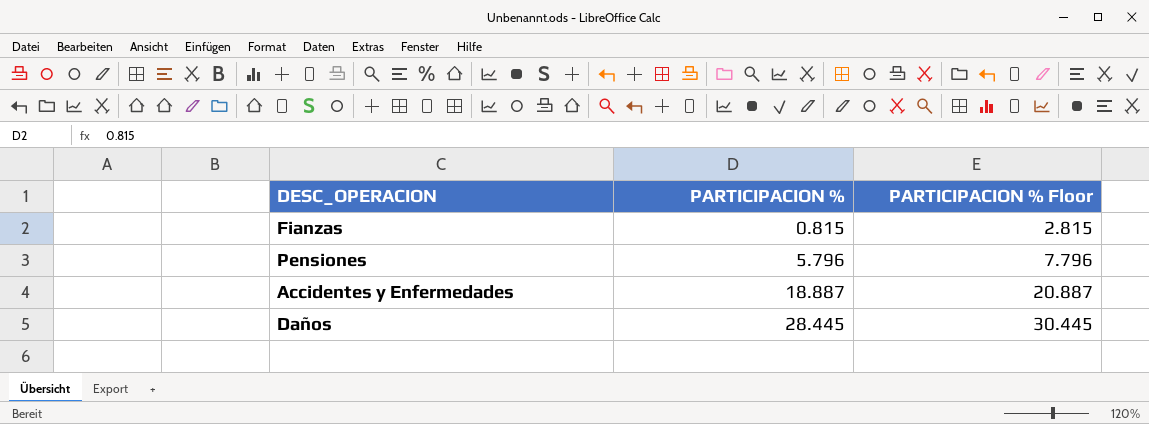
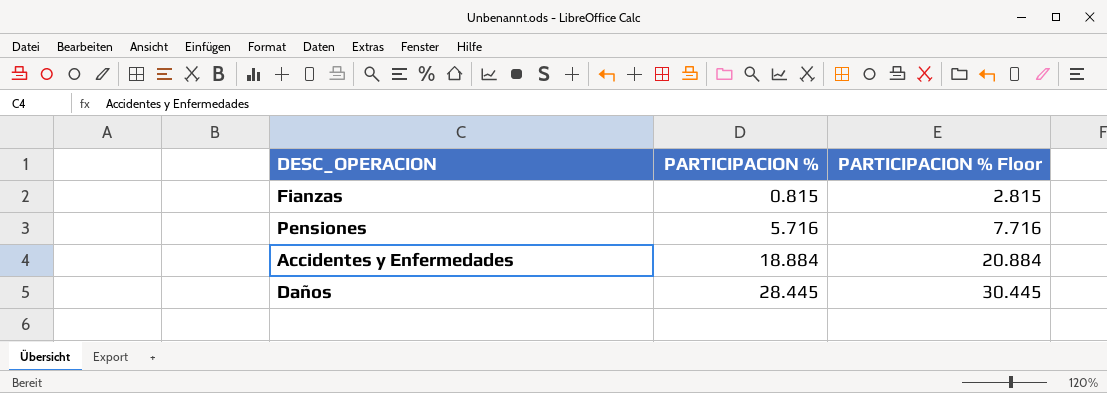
Pensiones | PARTICIPACION %: 5.796 -> 5.716
Pensiones | PARTICIPACION % Floor: 7.796 -> 7.716
Accidentes y Enfermedades | PARTICIPACION %: 18.887 -> 18.884
Accidentes y Enfermedades | PARTICIPACION % Floor: 20.887 -> 20.884

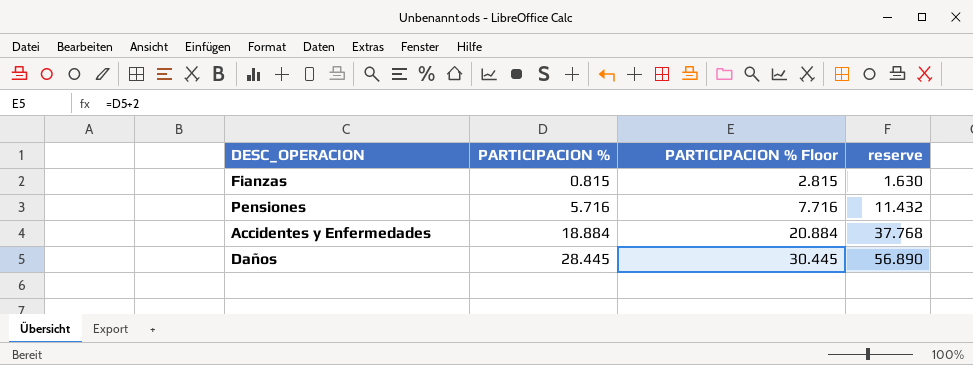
column reserve | formula: none -> [PARTICIPACION %] * 2

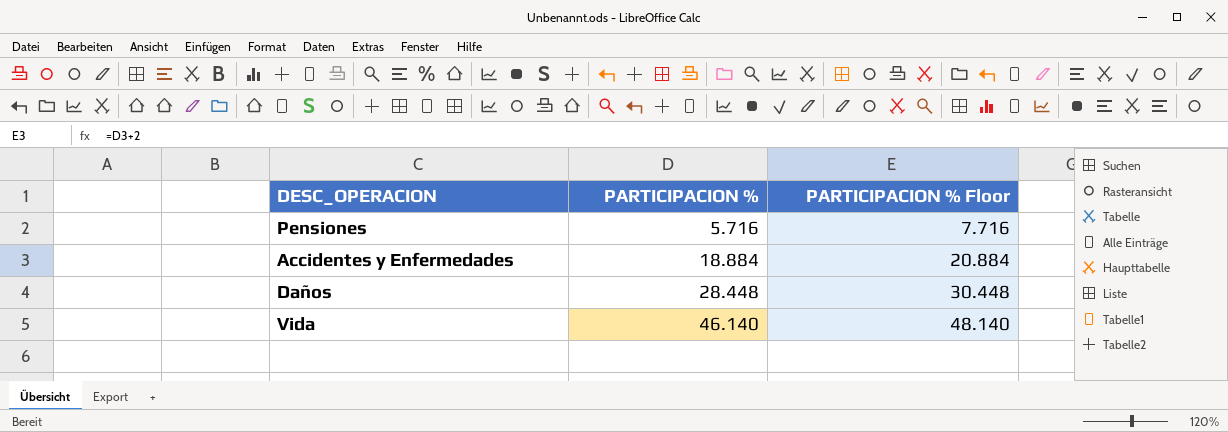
column reserve | formula: [PARTICIPACION %] * 2 -> none
row Fianzas: 0.815 | 2.815 | 1.630 -> none
Daños | PARTICIPACION %: 28.445 -> 28.448
Daños | PARTICIPACION % Floor: 30.445 -> 30.448
row Vida: none -> 46.140 | 48.140

